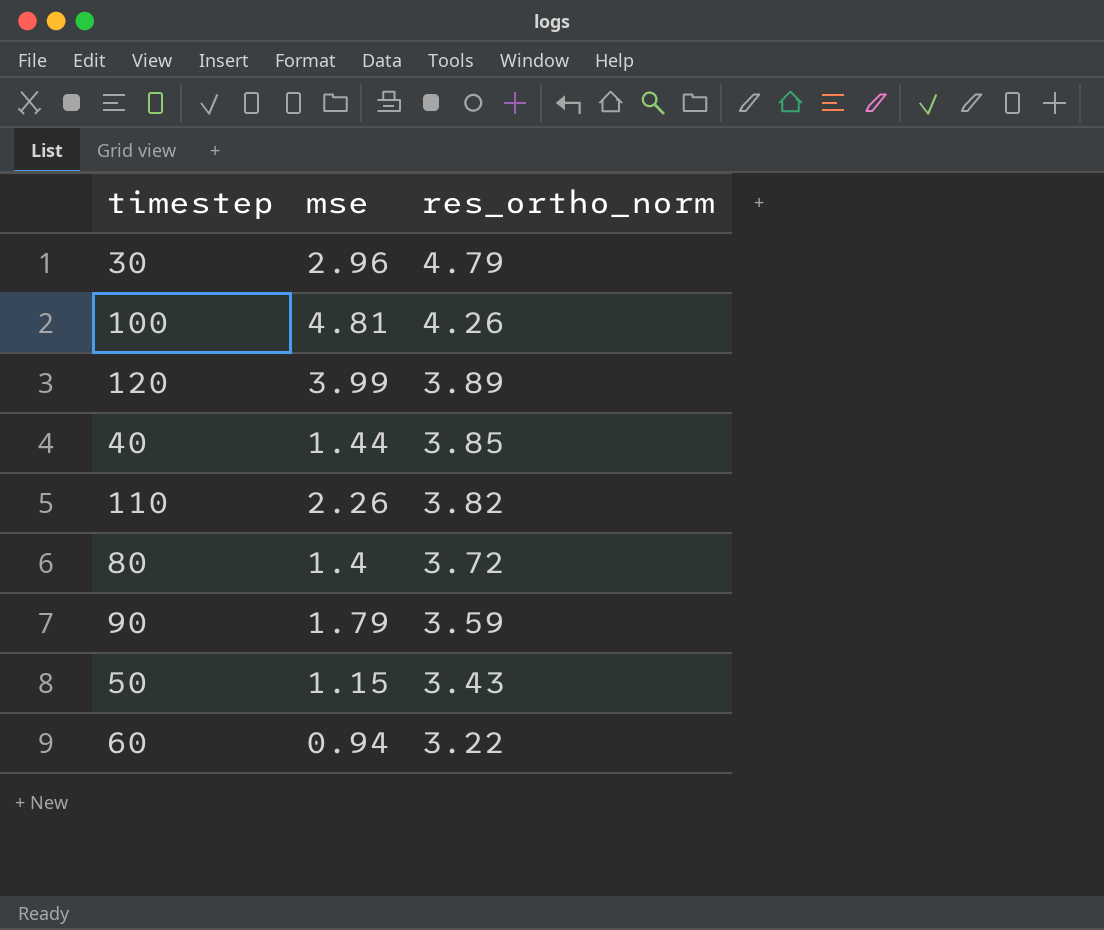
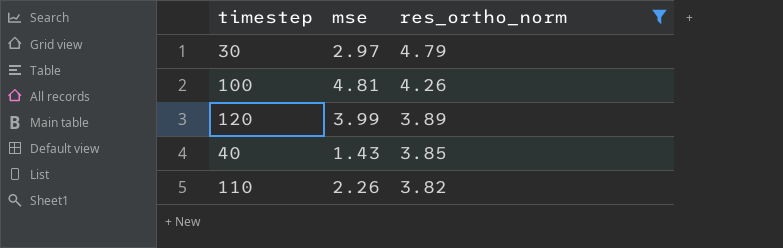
filter: none -> res_ortho_norm >= 3.82
30 | mse: 2.96 -> 2.97
40 | mse: 1.44 -> 1.43

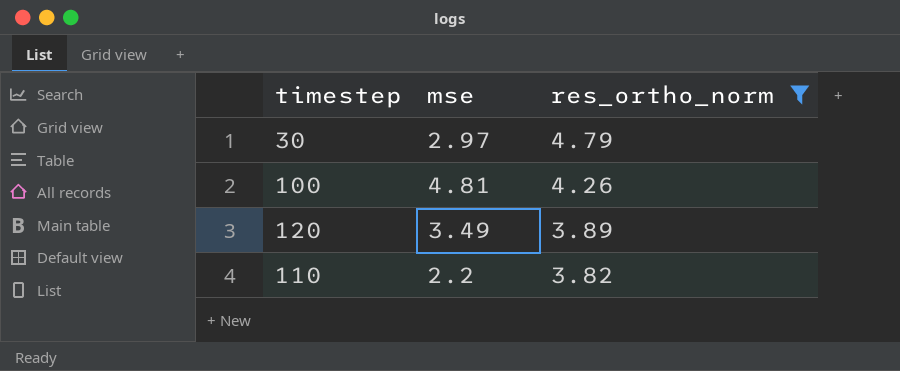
row 40: 1.43 | 3.85 -> none
120 | mse: 3.99 -> 3.49
110 | mse: 2.26 -> 2.2

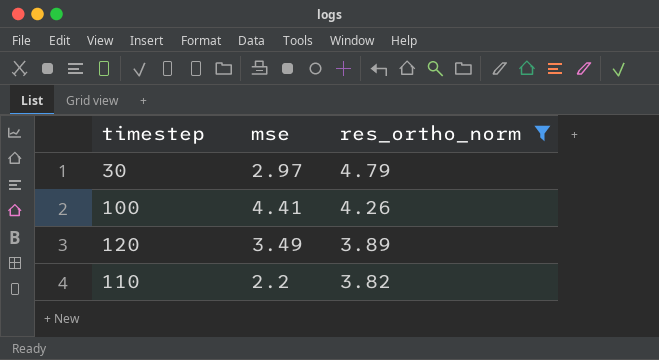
100 | mse: 4.81 -> 4.41

